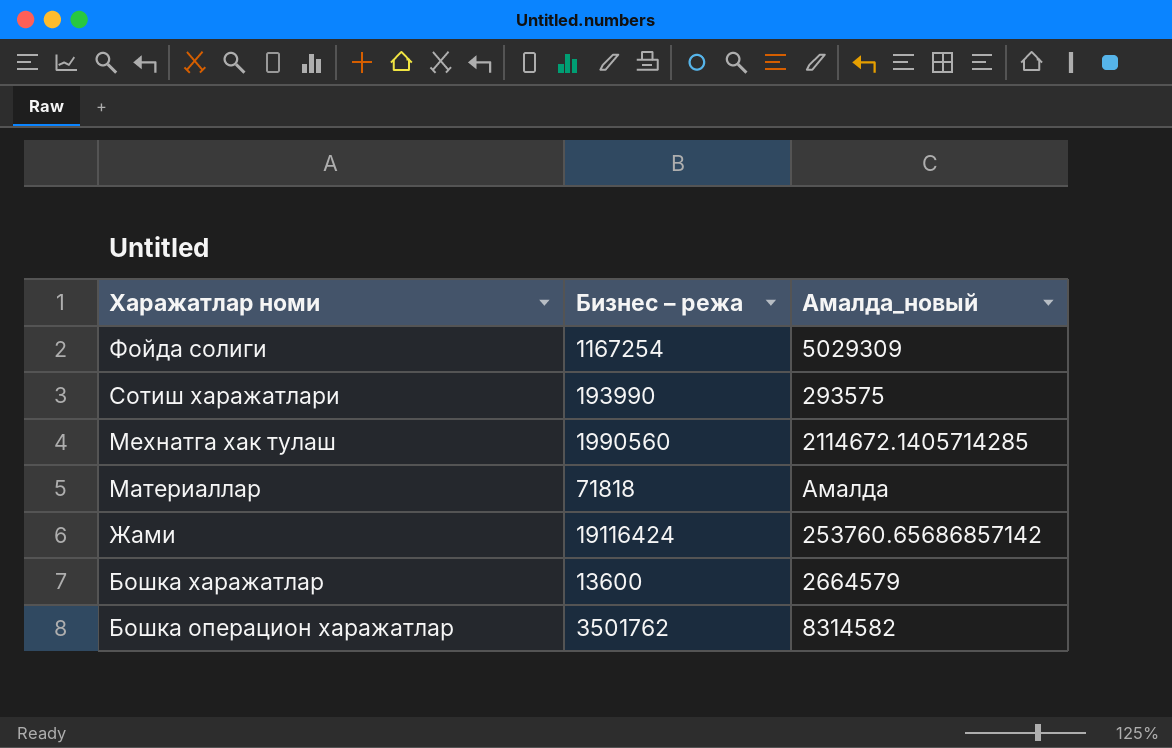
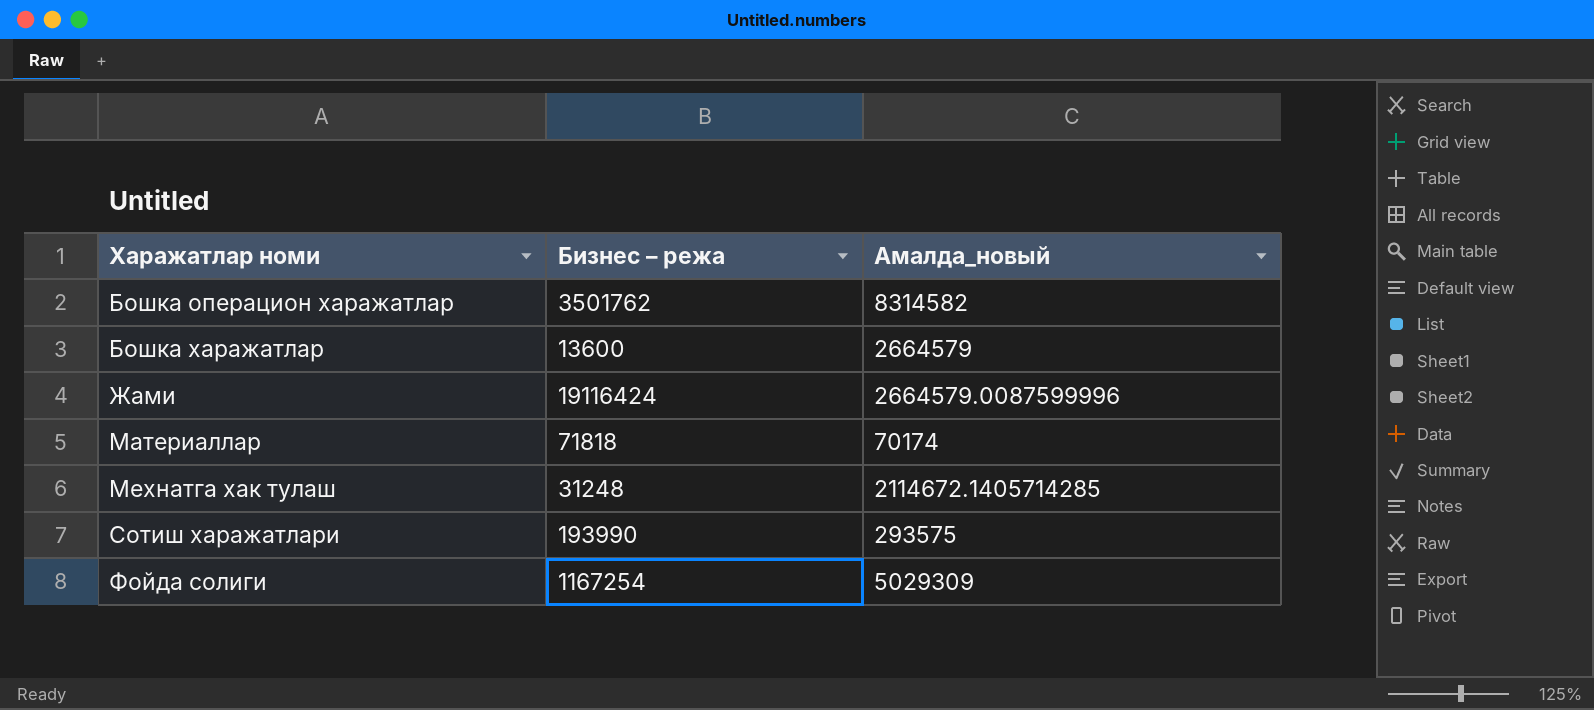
row order: Харажатлар номи descending -> Харажатлар номи ascending
Жами | Амалда_новый: 253760.65686857142 -> 2664579.0087599996
Материаллар | Амалда_новый: Амалда -> 70174
Мехнатга хак тулаш | Бизнес – режа: 1990560 -> 31248

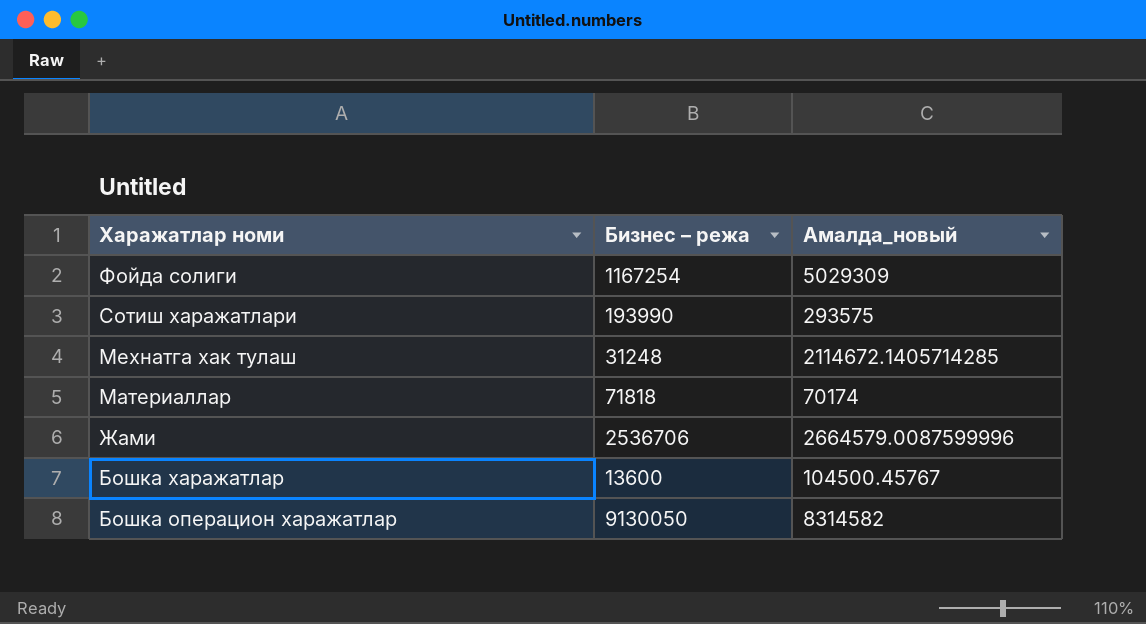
row order: Харажатлар номи ascending -> Харажатлар номи descending
Жами | Бизнес – режа: 19116424 -> 2536706
Бошка харажатлар | Амалда_новый: 2664579 -> 104500.45767
Бошка операцион харажатлар | Бизнес – режа: 3501762 -> 9130050

